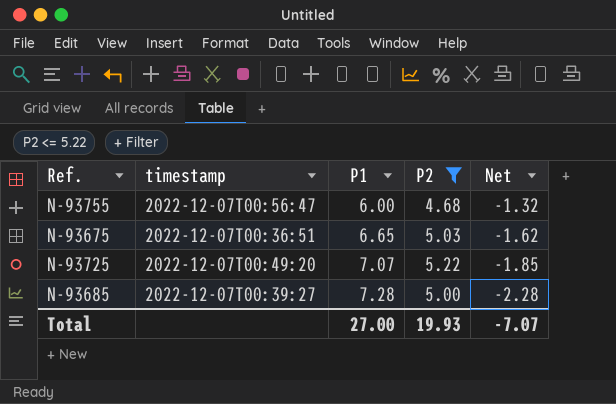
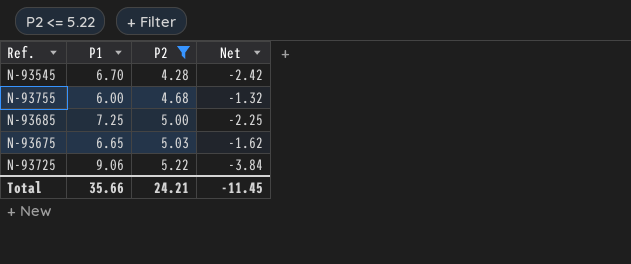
row order: P1 ascending -> P2 ascending
column timestamp | position: 2 -> none
row N-93545: none -> 6.70 | 4.28 | -2.42
N-93685 | P1: 7.28 -> 7.25
N-93685 | Net: -2.28 -> -2.25
N-93725 | P1: 7.07 -> 9.06
N-93725 | Net: -1.85 -> -3.84
Total | P1: 27.00 -> 35.66
Total | P2: 19.93 -> 24.21
Total | Net: -7.07 -> -11.45

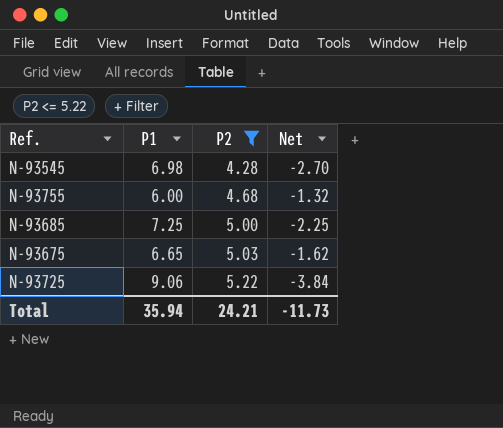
N-93545 | P1: 6.70 -> 6.98
N-93545 | Net: -2.42 -> -2.70
Total | P1: 35.66 -> 35.94
Total | Net: -11.45 -> -11.73

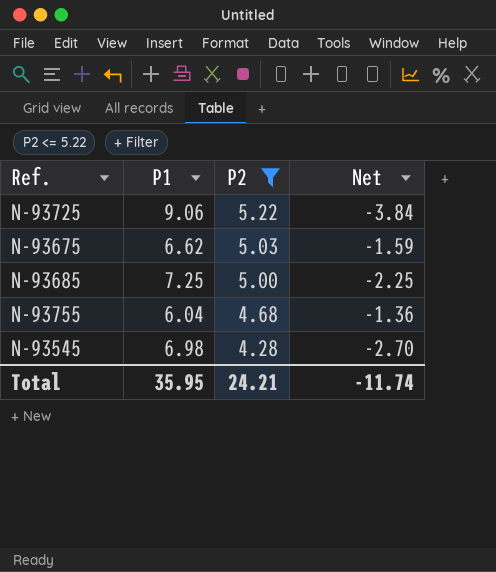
row order: P2 ascending -> P2 descending
N-93675 | P1: 6.65 -> 6.62
N-93675 | Net: -1.62 -> -1.59
N-93755 | P1: 6.00 -> 6.04
N-93755 | Net: -1.32 -> -1.36
Total | P1: 35.94 -> 35.95
Total | Net: -11.73 -> -11.74

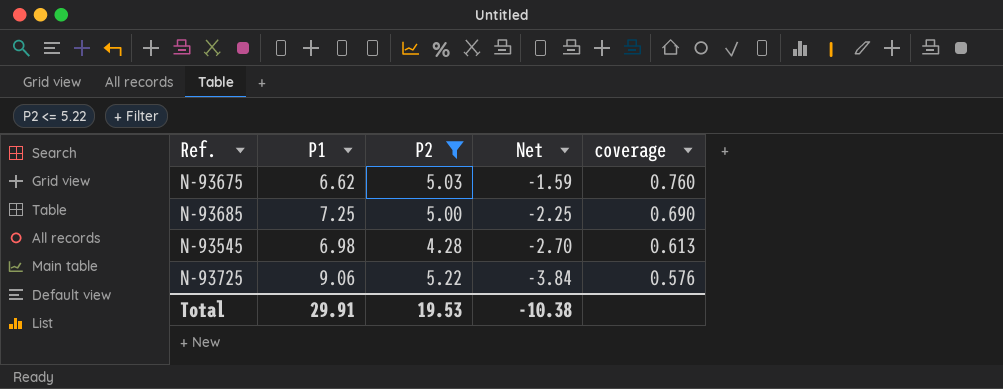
row order: P2 descending -> Net descending
column coverage | formula: none -> [P2] / [P1]
row N-93755: 6.04 | 4.68 | -1.36 -> none
Total | P1: 35.95 -> 29.91
Total | P2: 24.21 -> 19.53
Total | Net: -11.74 -> -10.38

